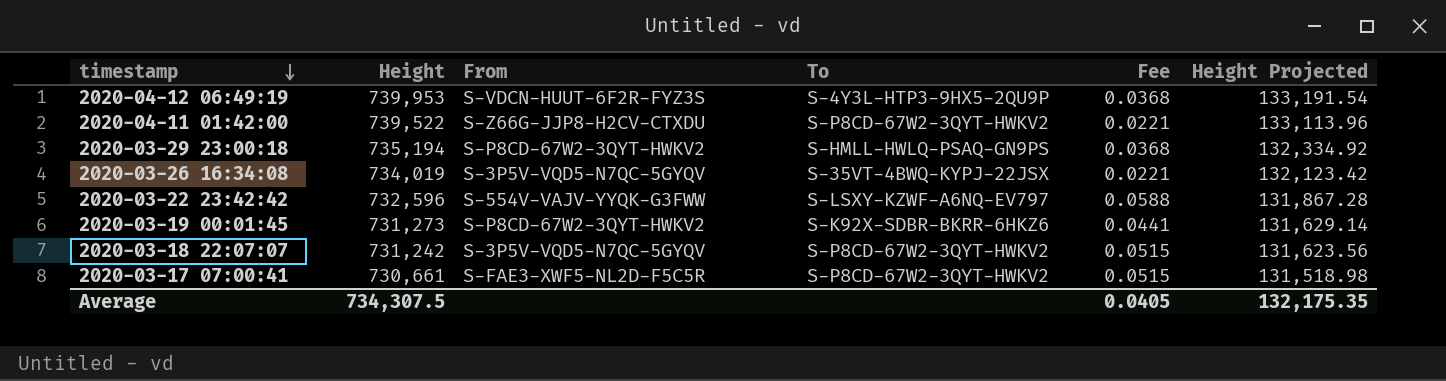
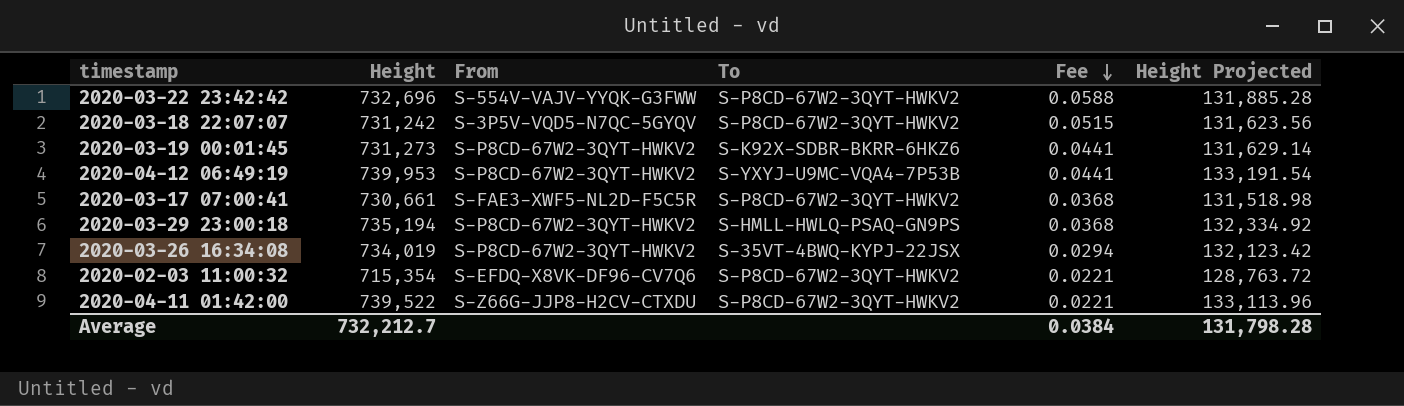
row order: timestamp descending -> Fee descending
2020-03-22 23:42:42 | Height: 732,596 -> 732,696
2020-03-22 23:42:42 | To: S-LSXY-KZWF-A6NQ-EV797 -> S-P8CD-67W2-3QYT-HWKV2
2020-03-22 23:42:42 | Height Projected: 131,867.28 -> 131,885.28
2020-04-12 06:49:19 | From: S-VDCN-HUUT-6F2R-FYZ3S -> S-P8CD-67W2-3QYT-HWKV2
2020-04-12 06:49:19 | To: S-4Y3L-HTP3-9HX5-2QU9P -> S-YXYJ-U9MC-VQA4-7P53B
2020-04-12 06:49:19 | Fee: 0.0368 -> 0.0441
2020-03-17 07:00:41 | Fee: 0.0515 -> 0.0368
2020-03-26 16:34:08 | From: S-3P5V-VQD5-N7QC-5GYQV -> S-P8CD-67W2-3QYT-HWKV2
2020-03-26 16:34:08 | Fee: 0.0221 -> 0.0294
row 2020-02-03 11:00:32: none -> 715,354 | S-EFDQ-X8VK-DF96-CV7Q6 | S-P8CD-67W2-3QYT-HWKV2 | 0.0221 | 128,763.72
Average | Height: 734,307.5 -> 732,212.7
Average | Fee: 0.0405 -> 0.0384
Average | Height Projected: 132,175.35 -> 131,798.28

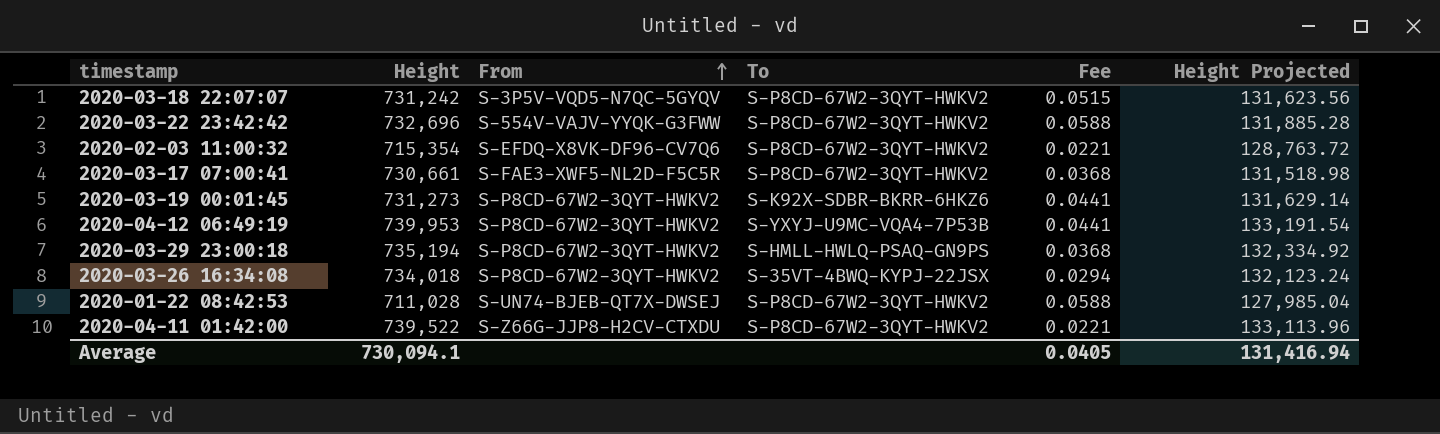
row order: Fee descending -> From ascending
2020-03-26 16:34:08 | Height: 734,019 -> 734,018
2020-03-26 16:34:08 | Height Projected: 132,123.42 -> 132,123.24
row 2020-01-22 08:42:53: none -> 711,028 | S-UN74-BJEB-QT7X-DWSEJ | S-P8CD-67W2-3QYT-HWKV2 | 0.0588 | 127,985.04
Average | Height: 732,212.7 -> 730,094.1
Average | Fee: 0.0384 -> 0.0405
Average | Height Projected: 131,798.28 -> 131,416.94

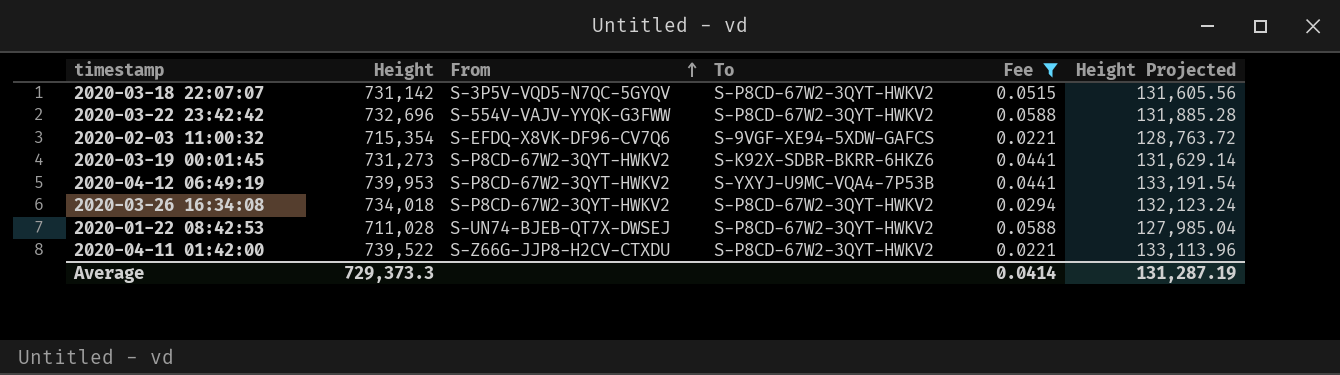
filter: none -> Fee != 0.0368
2020-03-18 22:07:07 | Height: 731,242 -> 731,142
2020-03-18 22:07:07 | Height Projected: 131,623.56 -> 131,605.56
2020-02-03 11:00:32 | To: S-P8CD-67W2-3QYT-HWKV2 -> S-9VGF-XE94-5XDW-GAFCS
2020-03-26 16:34:08 | To: S-35VT-4BWQ-KYPJ-22JSX -> S-P8CD-67W2-3QYT-HWKV2
Average | Height: 730,094.1 -> 729,373.3
Average | Fee: 0.0405 -> 0.0414
Average | Height Projected: 131,416.94 -> 131,287.19

